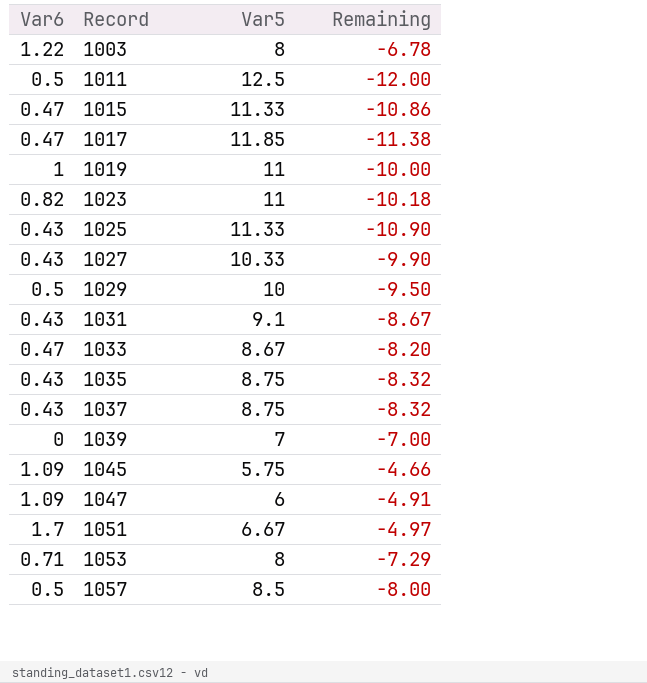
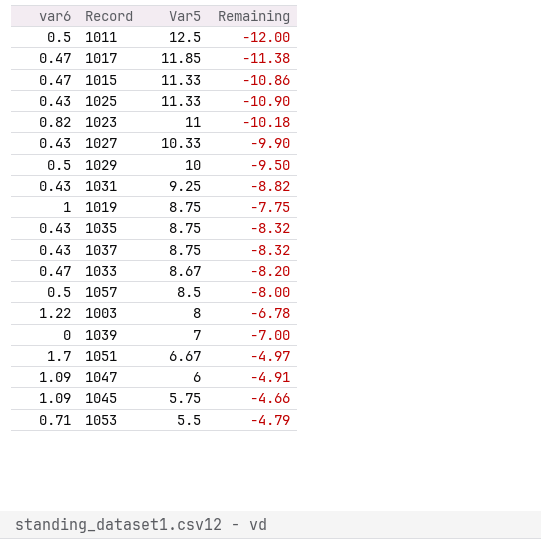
row order: Record ascending -> Var5 descending
column name: Var6 -> var6
1031 | Var5: 9.1 -> 9.25
1031 | Remaining: -8.67 -> -8.82
1019 | Var5: 11 -> 8.75
1019 | Remaining: -10.00 -> -7.75
1053 | Var5: 8 -> 5.5
1053 | Remaining: -7.29 -> -4.79

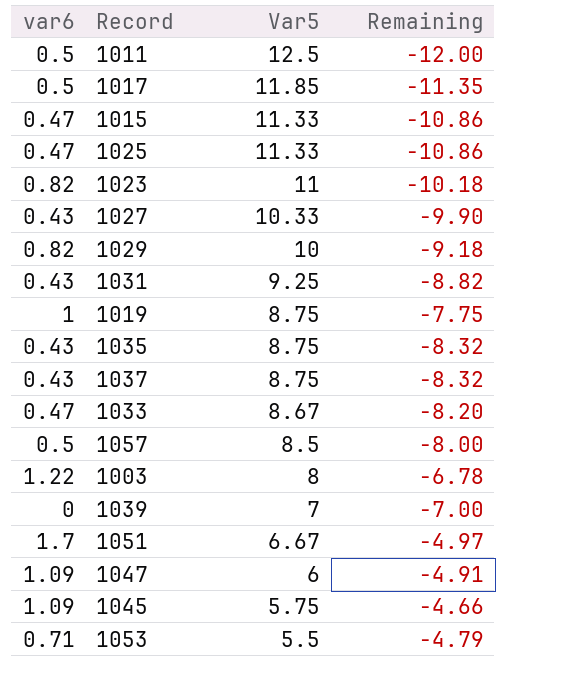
1017 | var6: 0.47 -> 0.5
1017 | Remaining: -11.38 -> -11.35
1025 | var6: 0.43 -> 0.47
1025 | Remaining: -10.90 -> -10.86
1029 | var6: 0.5 -> 0.82
1029 | Remaining: -9.50 -> -9.18

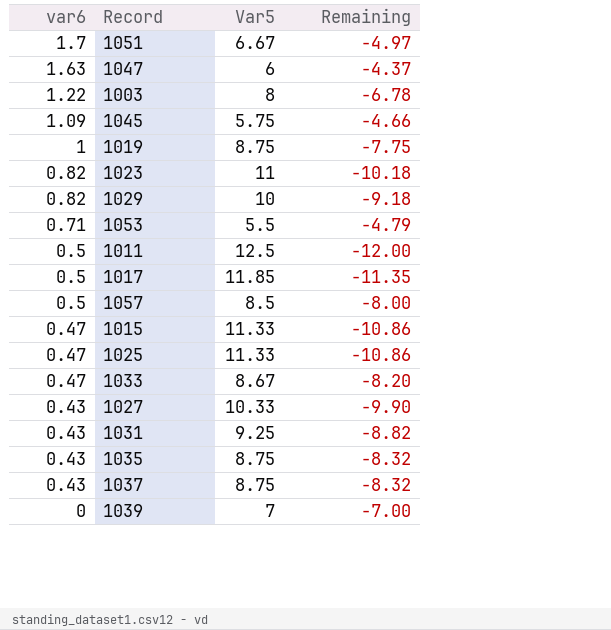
row order: Var5 descending -> var6 descending
1047 | var6: 1.09 -> 1.63
1047 | Remaining: -4.91 -> -4.37

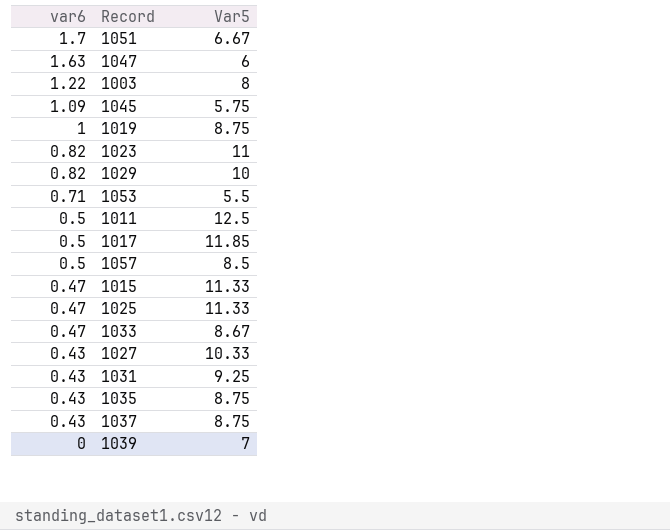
column Remaining | formula: [var6] - [Var5] -> none

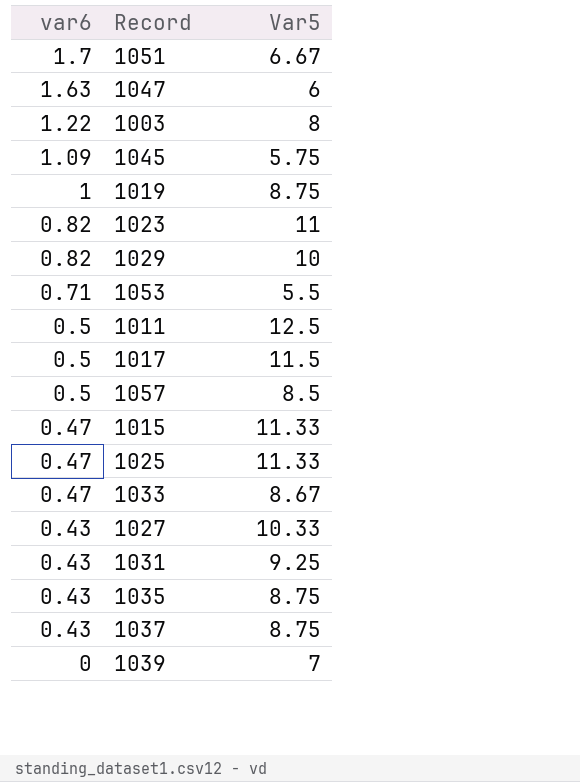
1017 | Var5: 11.85 -> 11.5

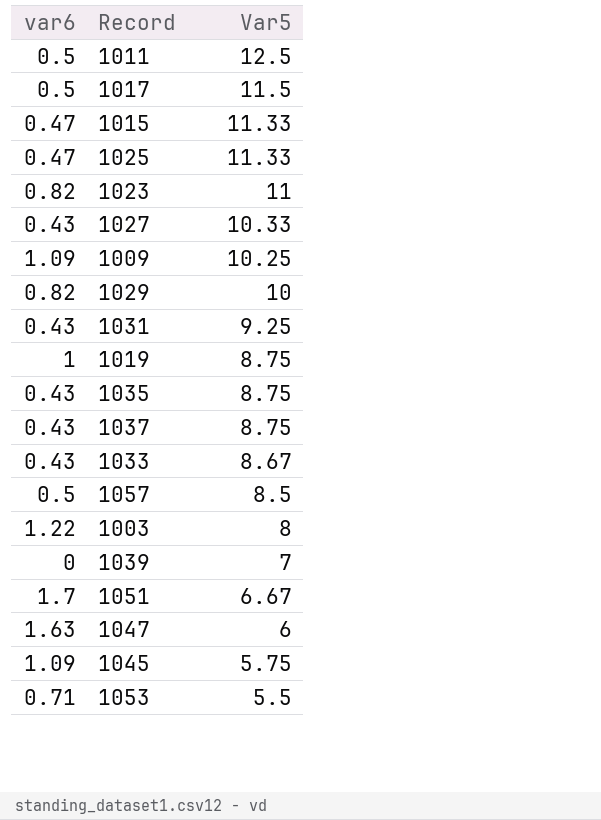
row order: var6 descending -> Var5 descending
row 1009: none -> 1.09 | 10.25
1033 | var6: 0.47 -> 0.43

